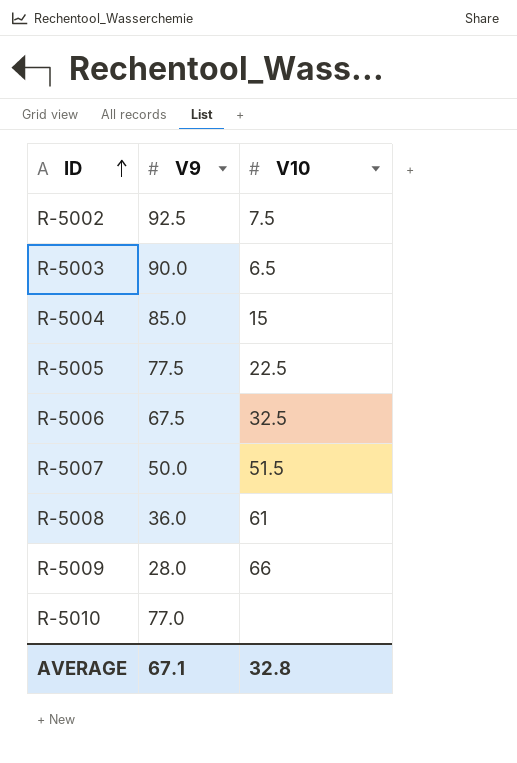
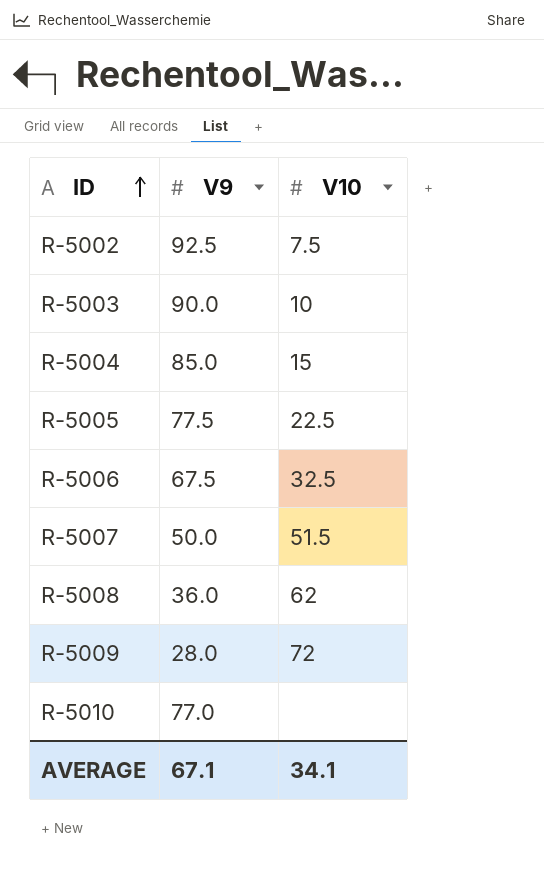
R-5003 | V10: 6.5 -> 10
R-5008 | V10: 61 -> 62
R-5009 | V10: 66 -> 72
AVERAGE | V10: 32.8 -> 34.1

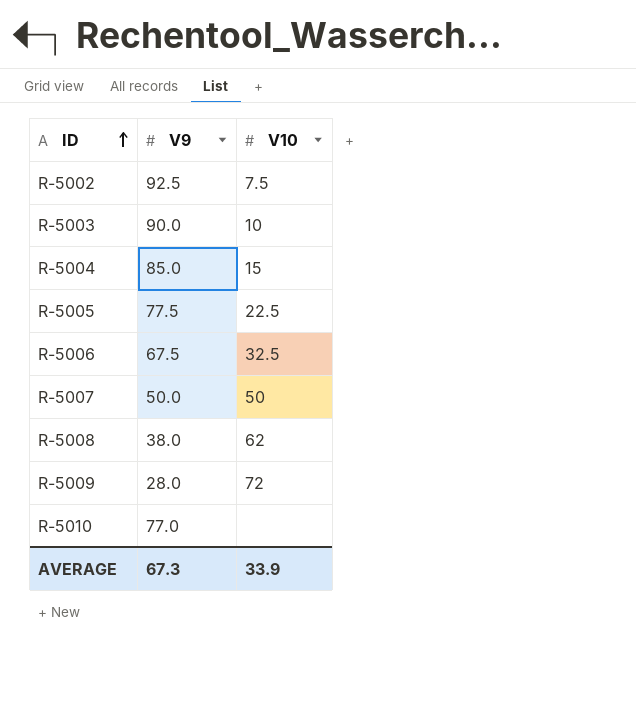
R-5007 | V10: 51.5 -> 50
R-5008 | V9: 36.0 -> 38.0
AVERAGE | V9: 67.1 -> 67.3
AVERAGE | V10: 34.1 -> 33.9

